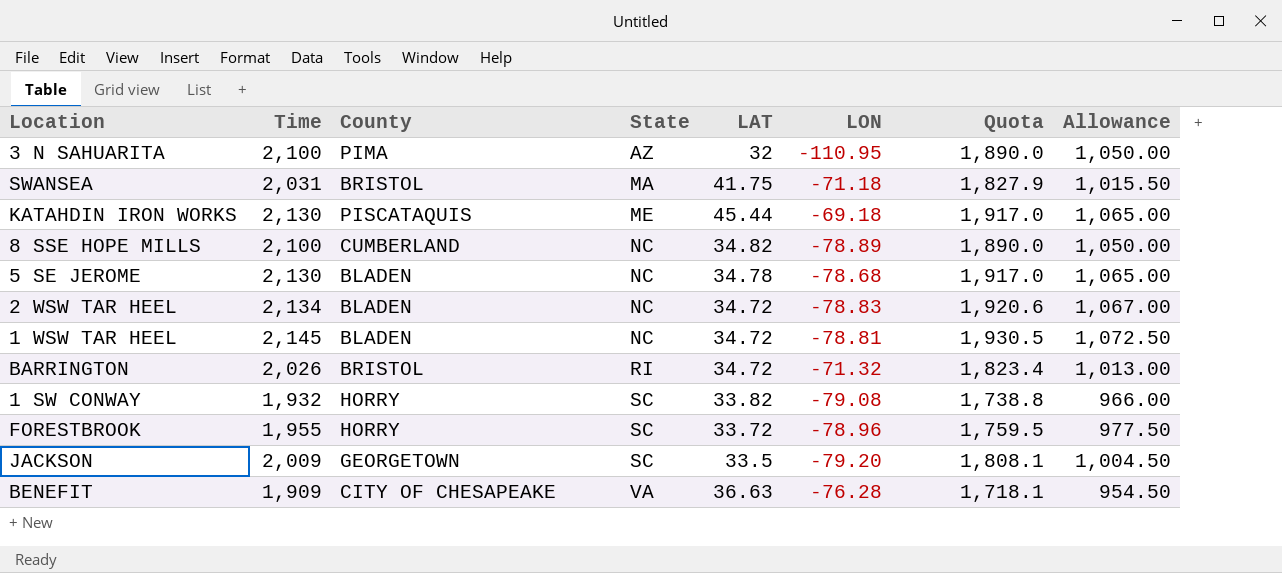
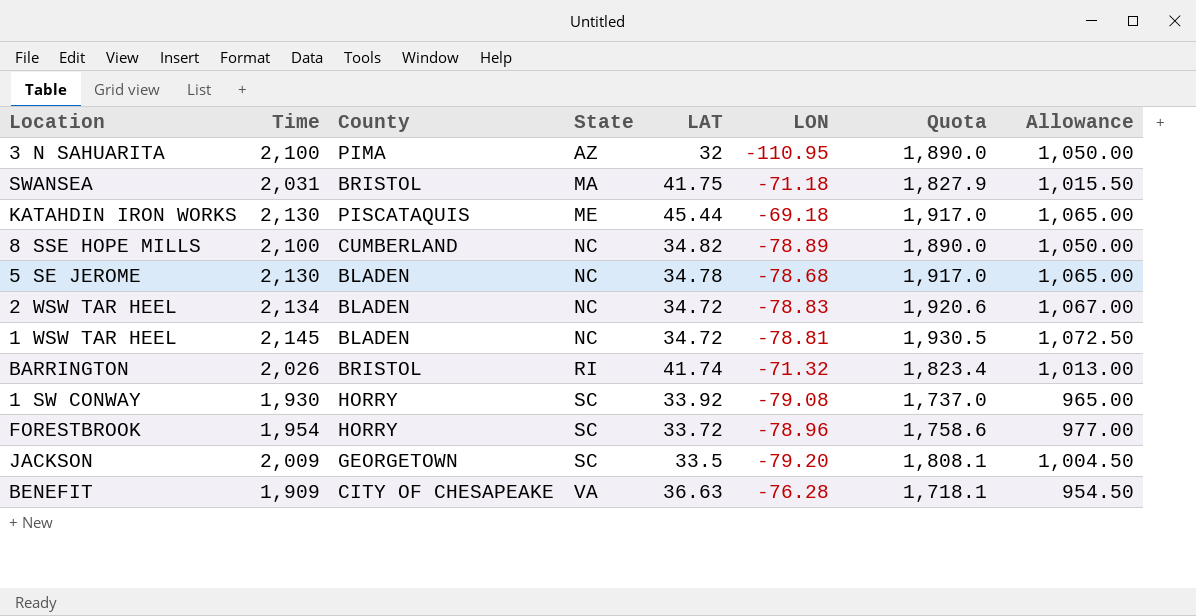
BARRINGTON | LAT: 34.72 -> 41.74
1 SW CONWAY | Time: 1,932 -> 1,930
1 SW CONWAY | LAT: 33.82 -> 33.92
1 SW CONWAY | Quota: 1,738.8 -> 1,737.0
1 SW CONWAY | Allowance: 966.00 -> 965.00
FORESTBROOK | Time: 1,955 -> 1,954
FORESTBROOK | Quota: 1,759.5 -> 1,758.6
FORESTBROOK | Allowance: 977.50 -> 977.00

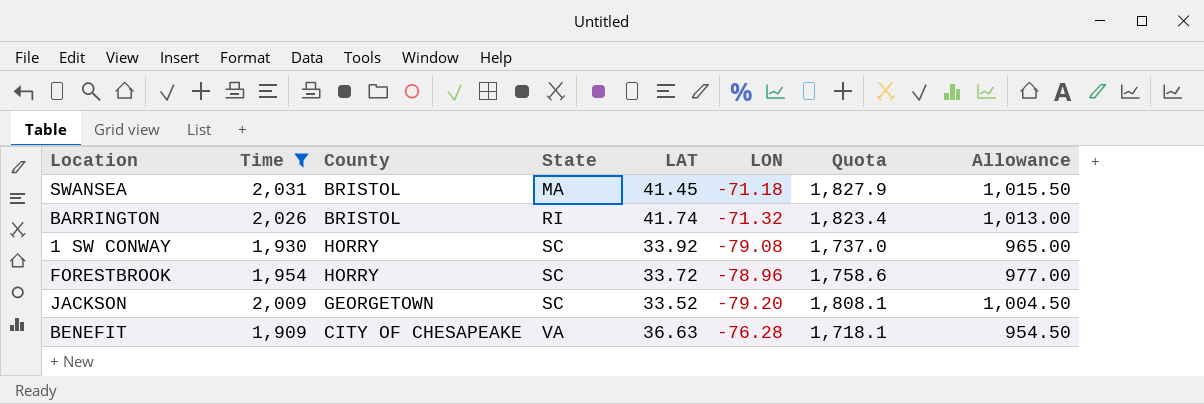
filter: none -> Time <= 2,031
SWANSEA | LAT: 41.75 -> 41.45
JACKSON | LAT: 33.5 -> 33.52

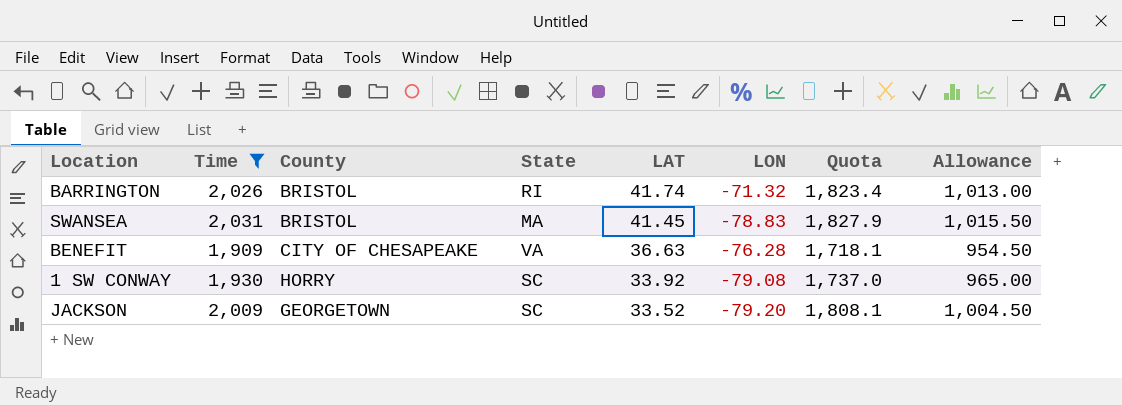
row order: State ascending -> LAT descending
row FORESTBROOK: 1,954 | HORRY | SC | 33.72 | -78.96 | 1,758.6 | 977.00 -> none
SWANSEA | LON: -71.18 -> -78.83

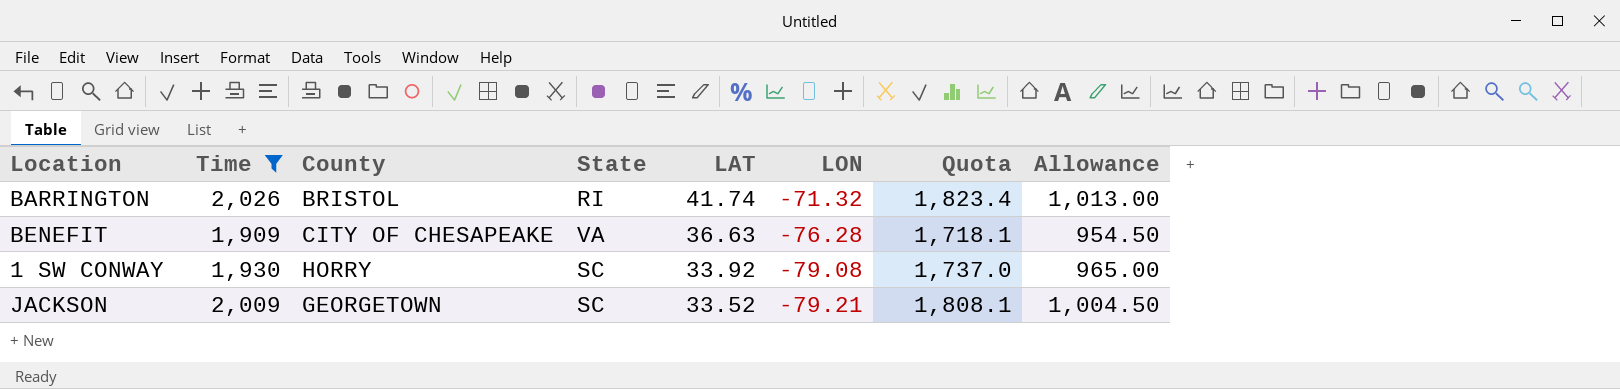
row SWANSEA: 2,031 | BRISTOL | MA | 41.45 | -78.83 | 1,827.9 | 1,015.50 -> none
JACKSON | LON: -79.20 -> -79.21

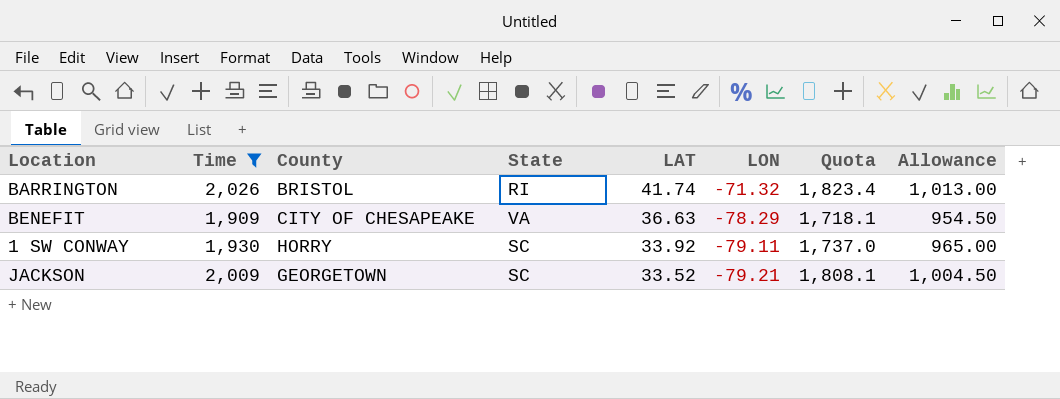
BENEFIT | LON: -76.28 -> -78.29
1 SW CONWAY | LON: -79.08 -> -79.11

